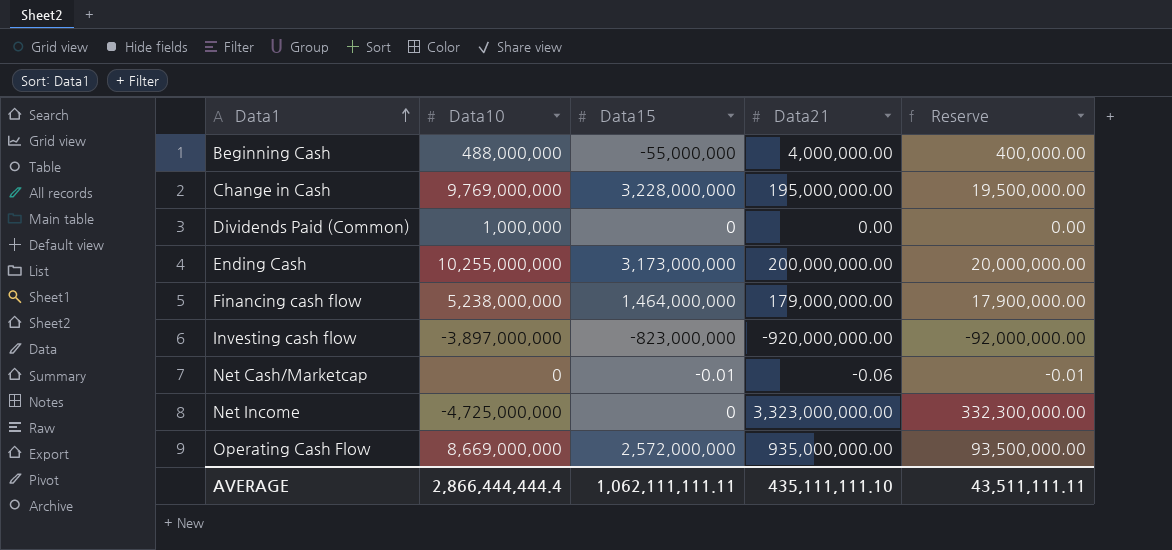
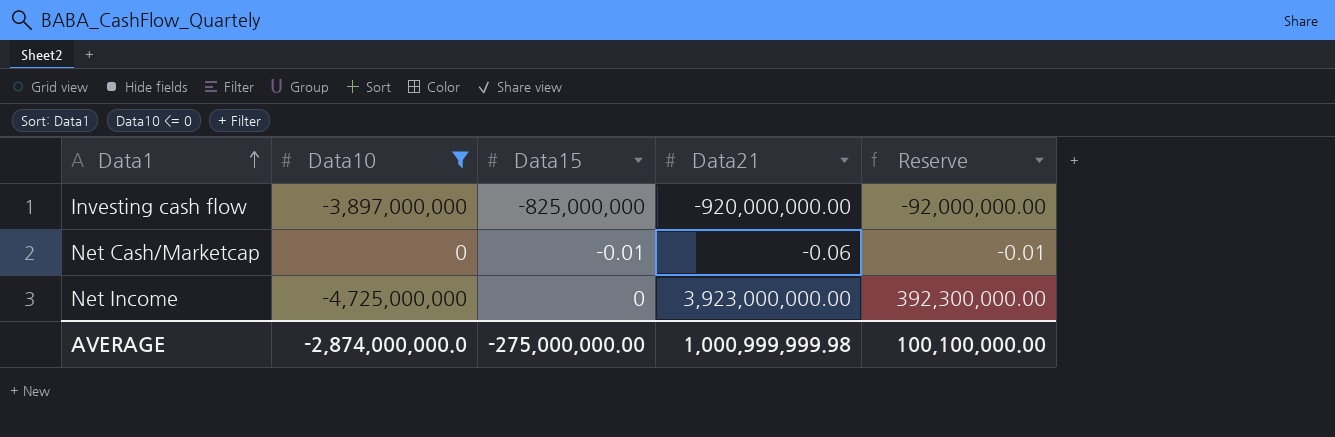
filter: none -> Data10 <= 0
Investing cash flow | Data15: -823,000,000 -> -825,000,000
Net Income | Data21: 3,323,000,000.00 -> 3,923,000,000.00
Net Income | Reserve: 332,300,000.00 -> 392,300,000.00
AVERAGE | Data10: 2,866,444,444.4 -> -2,874,000,000.0
AVERAGE | Data15: 1,062,111,111.11 -> -275,000,000.00
AVERAGE | Data21: 435,111,111.10 -> 1,000,999,999.98
AVERAGE | Reserve: 43,511,111.11 -> 100,100,000.00

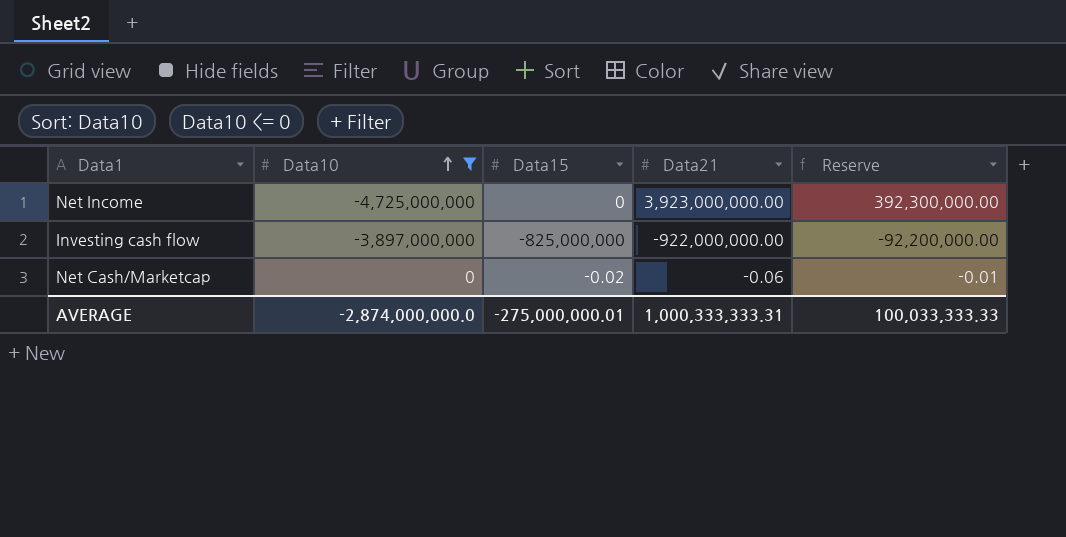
row order: Data1 ascending -> Data10 ascending
Investing cash flow | Data21: -920,000,000.00 -> -922,000,000.00
Investing cash flow | Reserve: -92,000,000.00 -> -92,200,000.00
Net Cash/Marketcap | Data15: -0.01 -> -0.02
AVERAGE | Data15: -275,000,000.00 -> -275,000,000.01
AVERAGE | Data21: 1,000,999,999.98 -> 1,000,333,333.31
AVERAGE | Reserve: 100,100,000.00 -> 100,033,333.33

